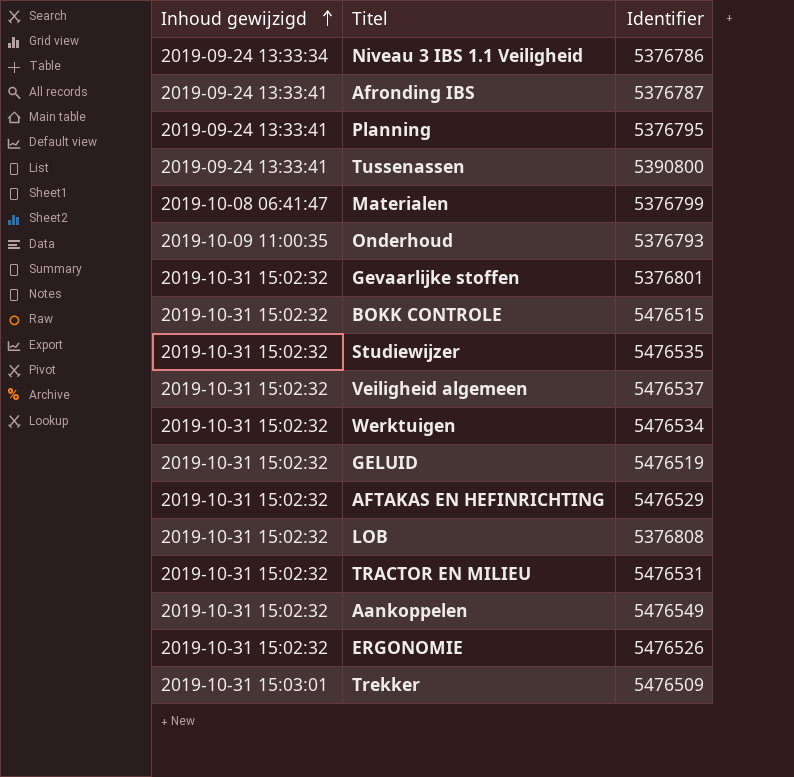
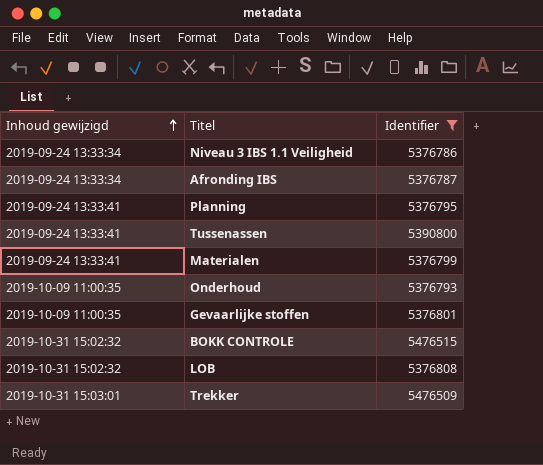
filter: none -> Identifier <= 5476515
Afronding IBS | Inhoud gewijzigd: 2019-09-24 13:33:41 -> 2019-09-24 13:33:34
Materialen | Inhoud gewijzigd: 2019-10-08 06:41:47 -> 2019-09-24 13:33:41
Gevaarlijke stoffen | Inhoud gewijzigd: 2019-10-31 15:02:32 -> 2019-10-09 11:00:35

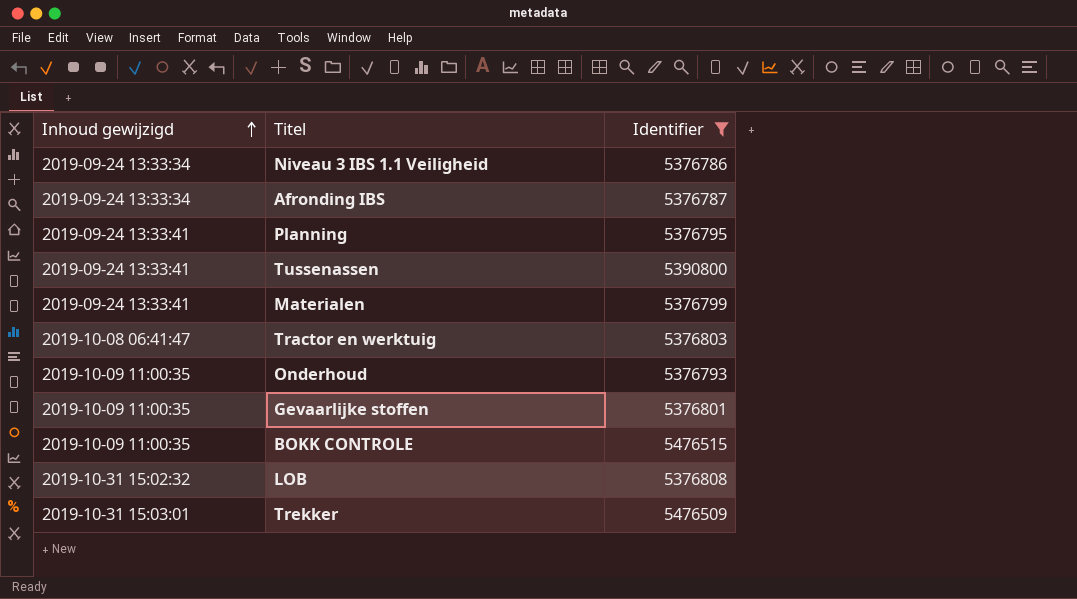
row Tractor en werktuig: none -> 2019-10-08 06:41:47 | 5376803
BOKK CONTROLE | Inhoud gewijzigd: 2019-10-31 15:02:32 -> 2019-10-09 11:00:35

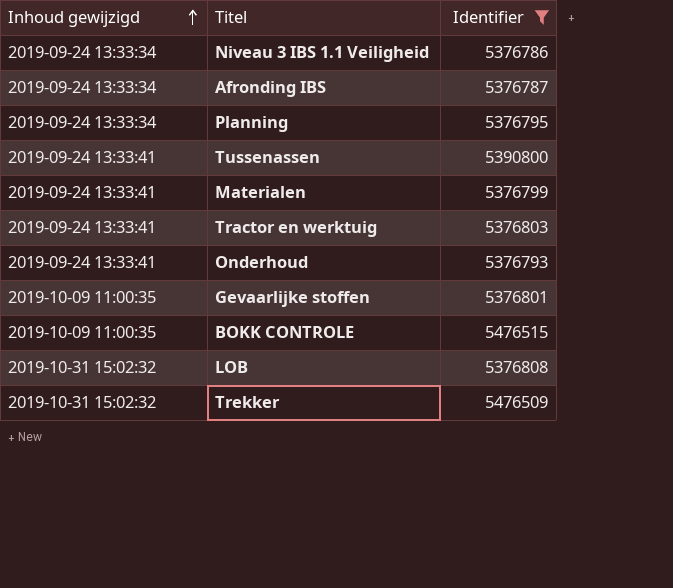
Planning | Inhoud gewijzigd: 2019-09-24 13:33:41 -> 2019-09-24 13:33:34
Tractor en werktuig | Inhoud gewijzigd: 2019-10-08 06:41:47 -> 2019-09-24 13:33:41
Onderhoud | Inhoud gewijzigd: 2019-10-09 11:00:35 -> 2019-09-24 13:33:41
Trekker | Inhoud gewijzigd: 2019-10-31 15:03:01 -> 2019-10-31 15:02:32

